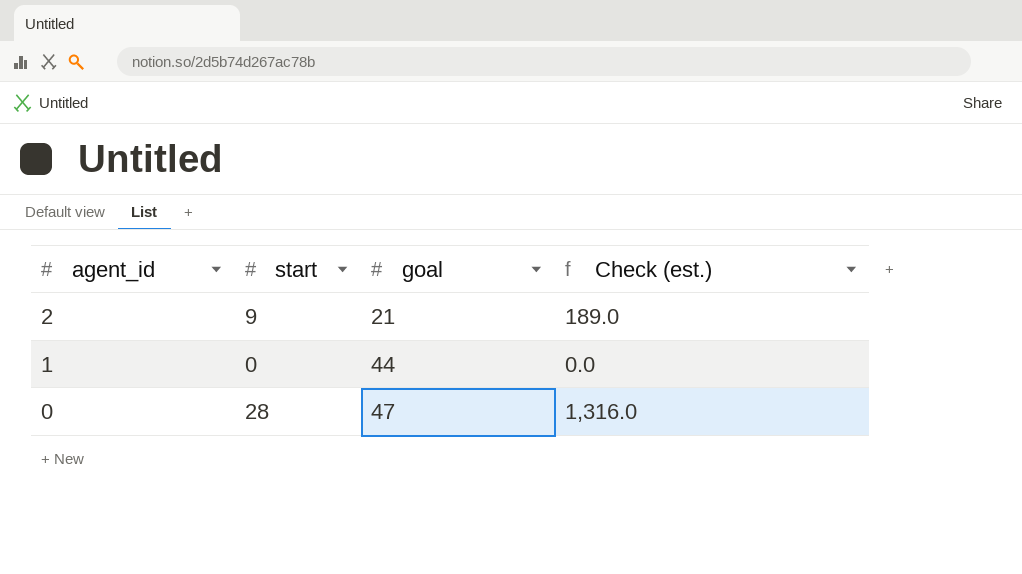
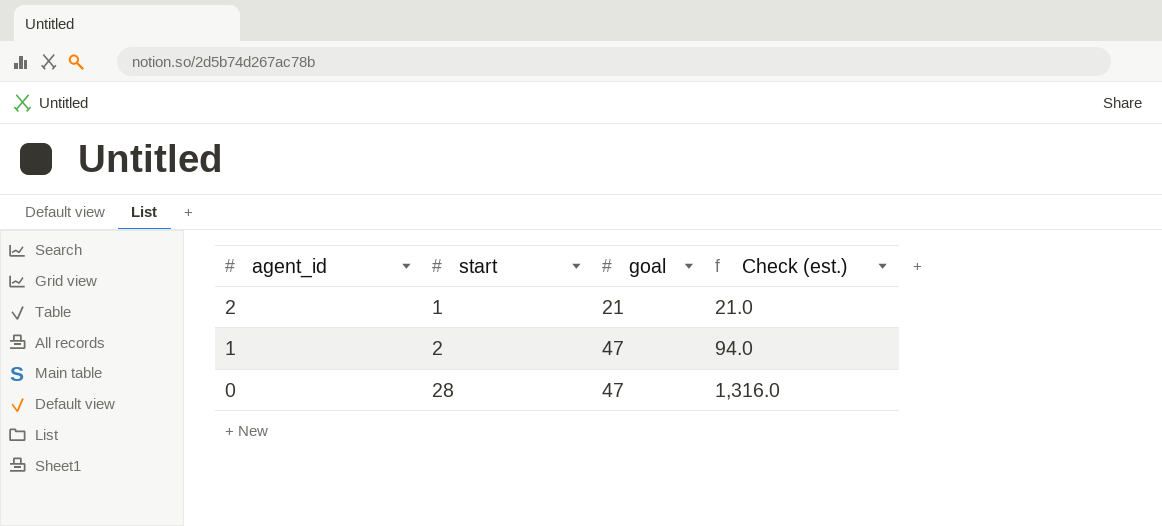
2 | start: 9 -> 1
2 | Check (est.): 189.0 -> 21.0
1 | start: 0 -> 2
1 | goal: 44 -> 47
1 | Check (est.): 0.0 -> 94.0

